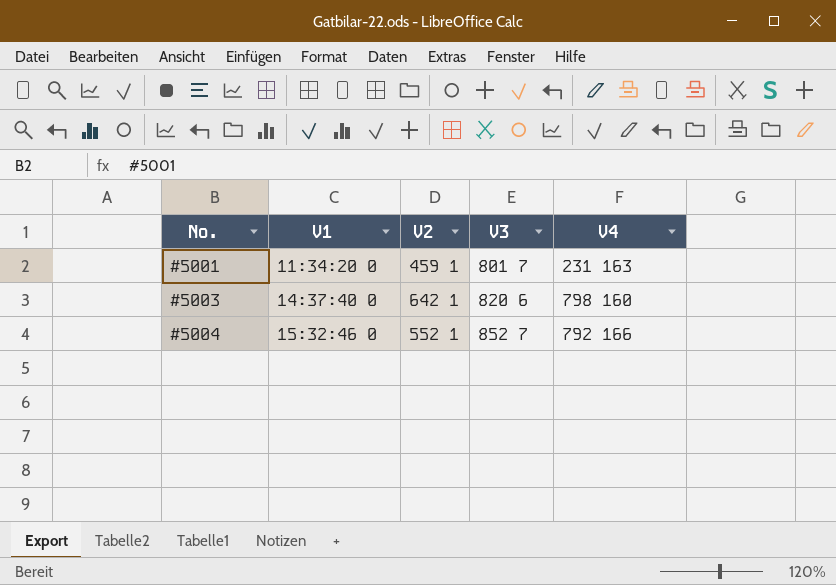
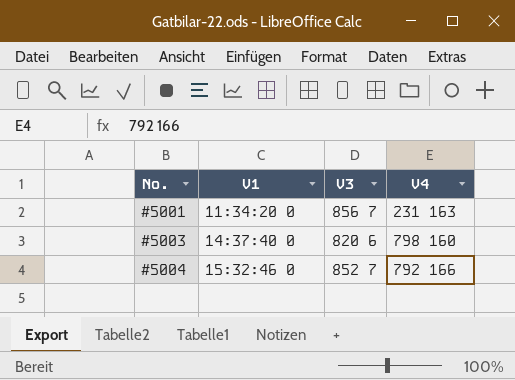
column V2 | position: 3 -> none
#5001 | V3: 801 7 -> 856 7

